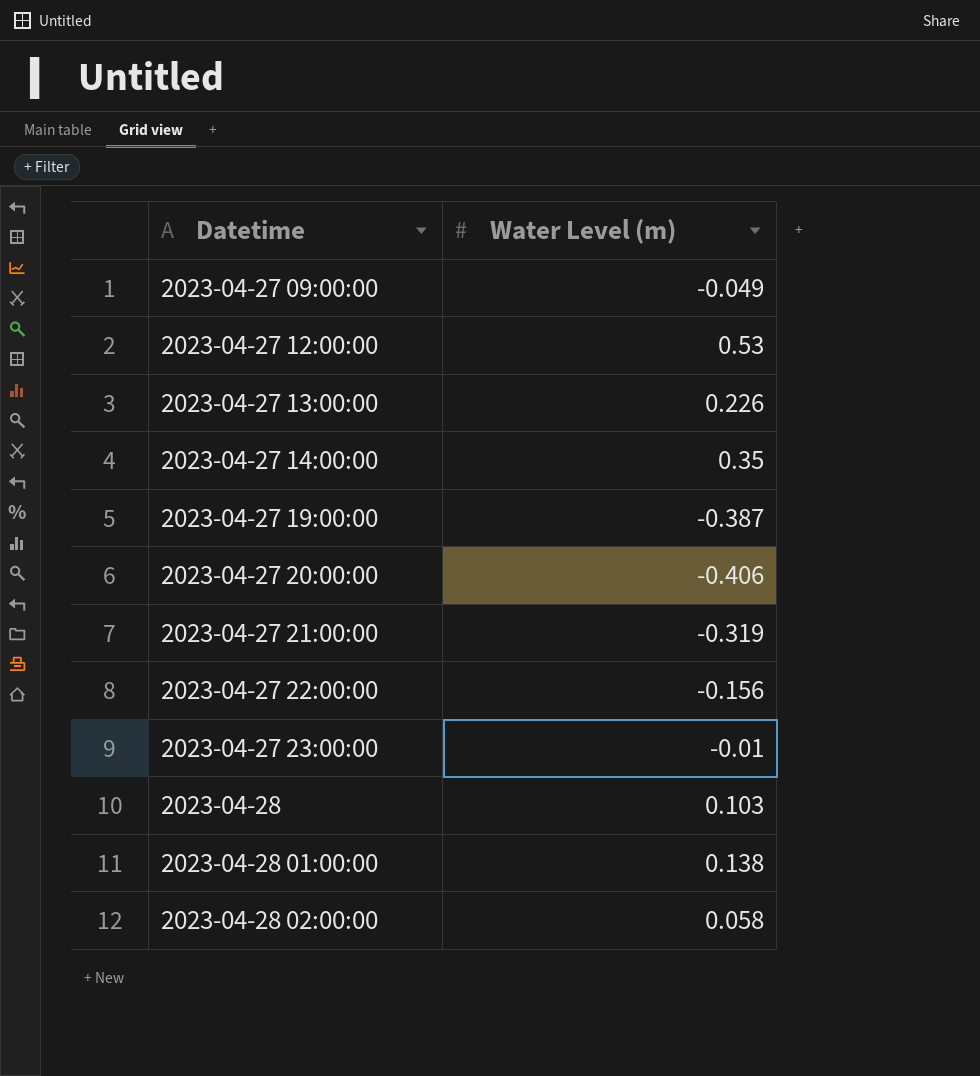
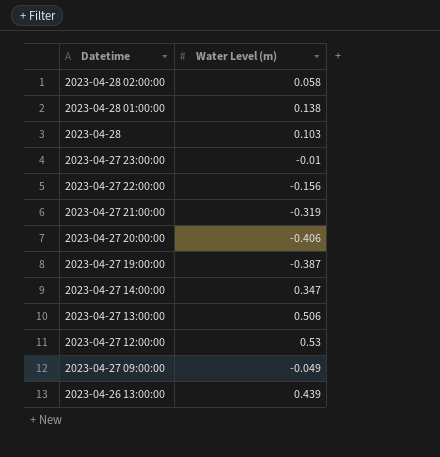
row order: Datetime ascending -> Datetime descending
2023-04-27 14:00:00 | Water Level (m): 0.35 -> 0.347
2023-04-27 13:00:00 | Water Level (m): 0.226 -> 0.506
row 2023-04-26 13:00:00: none -> 0.439

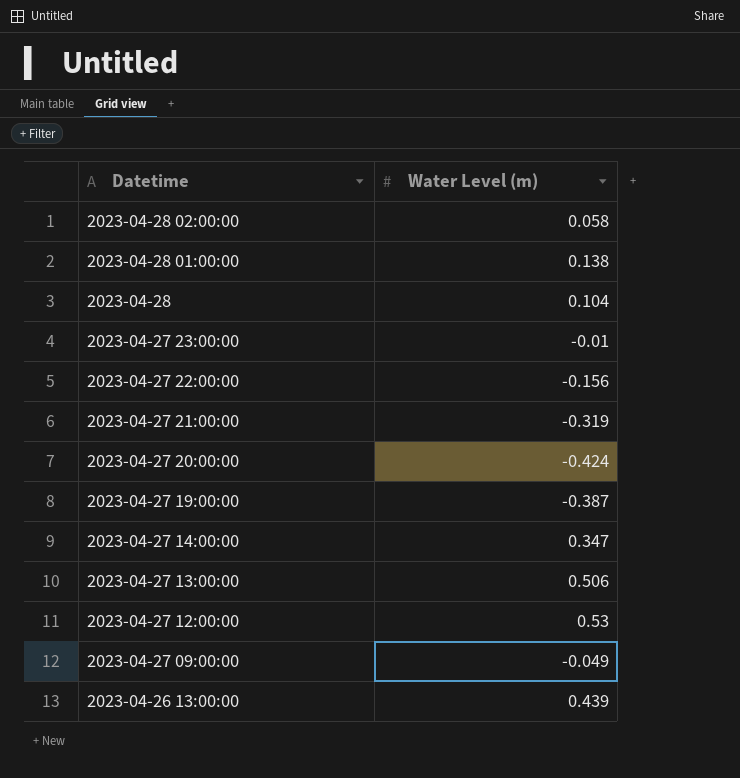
2023-04-28 | Water Level (m): 0.103 -> 0.104
2023-04-27 20:00:00 | Water Level (m): -0.406 -> -0.424

